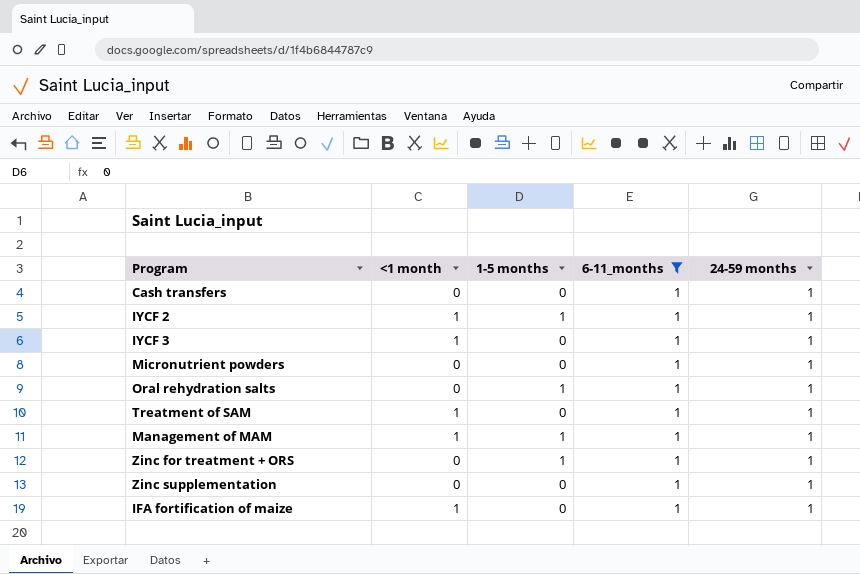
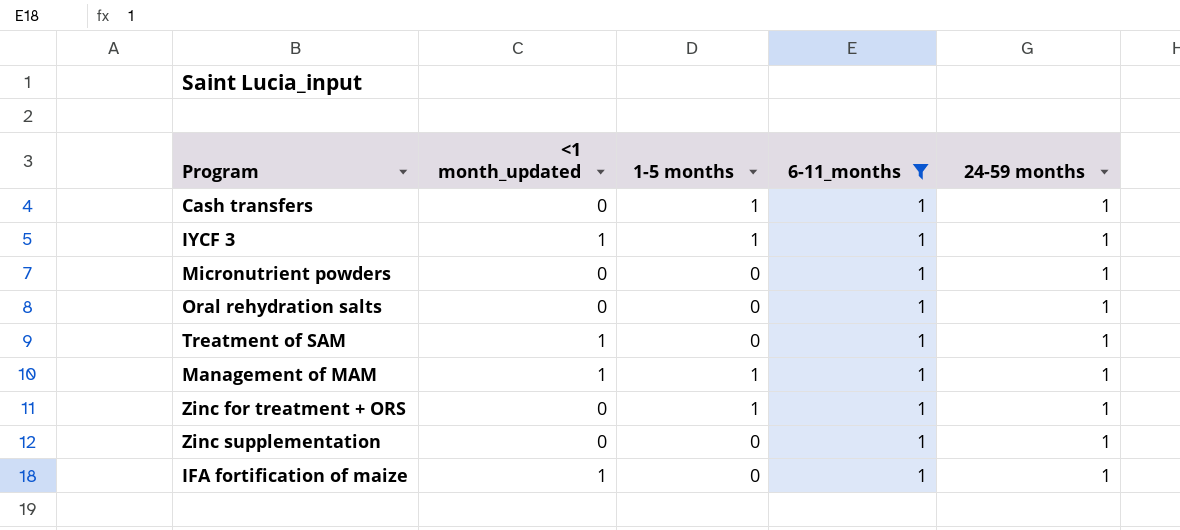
column name: <1 month -> <1 month_updated
row IYCF 2: 1 | 1 | 1 | 1 -> none
Cash transfers | 1-5 months: 0 -> 1
IYCF 3 | 1-5 months: 0 -> 1
Oral rehydration salts | 1-5 months: 1 -> 0

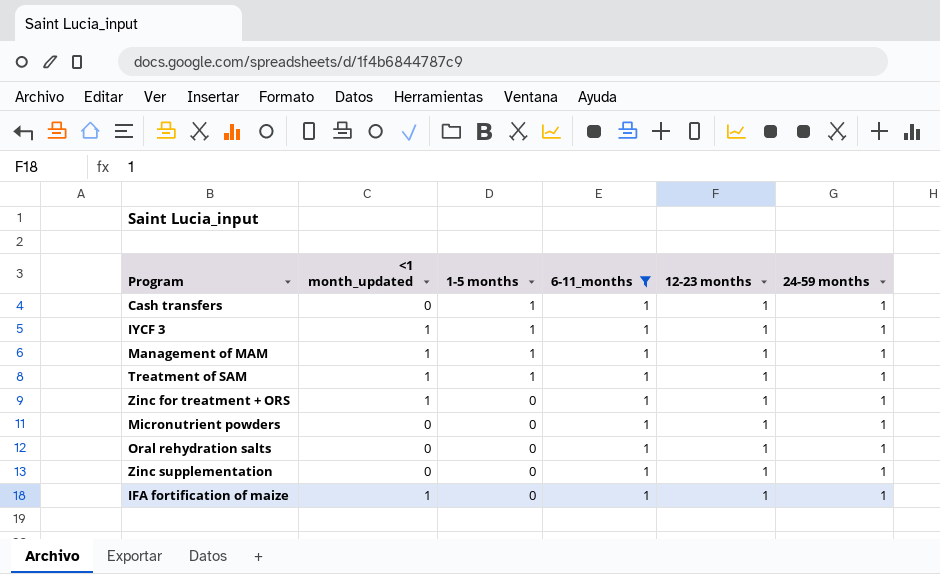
row order: none -> 1-5 months descending
column 12-23 months | position: none -> 5
Treatment of SAM | 1-5 months: 0 -> 1
Zinc for treatment + ORS | <1 month_updated: 0 -> 1
Zinc for treatment + ORS | 1-5 months: 1 -> 0

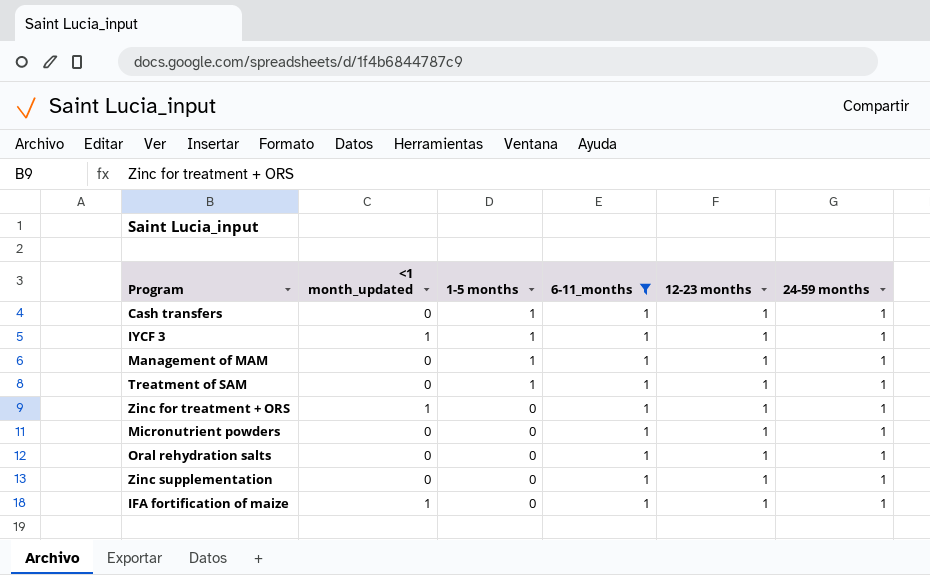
Management of MAM | <1 month_updated: 1 -> 0
Treatment of SAM | <1 month_updated: 1 -> 0

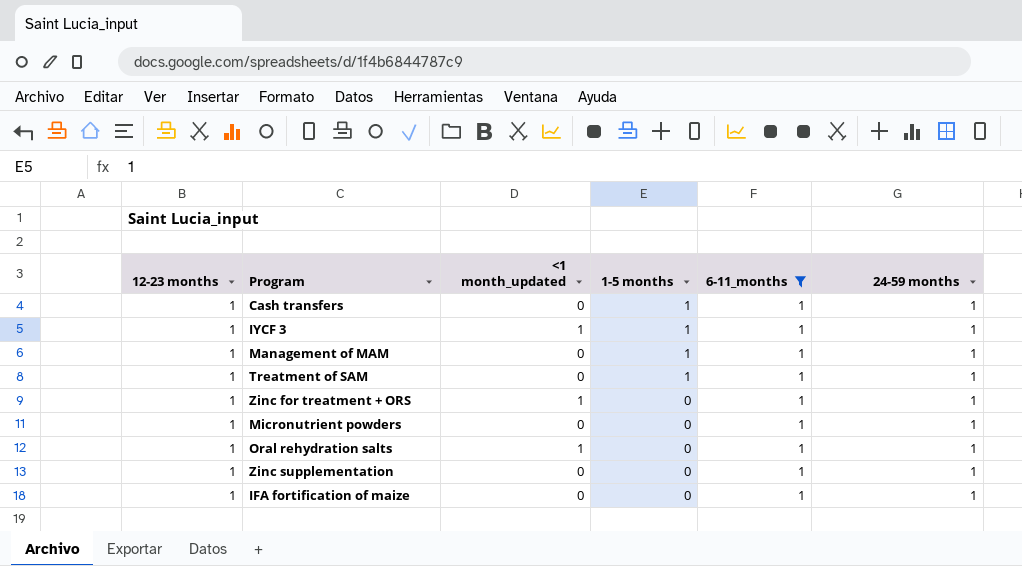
column 12-23 months | position: 5 -> 1
Oral rehydration salts | <1 month_updated: 0 -> 1
IFA fortification of maize | <1 month_updated: 1 -> 0

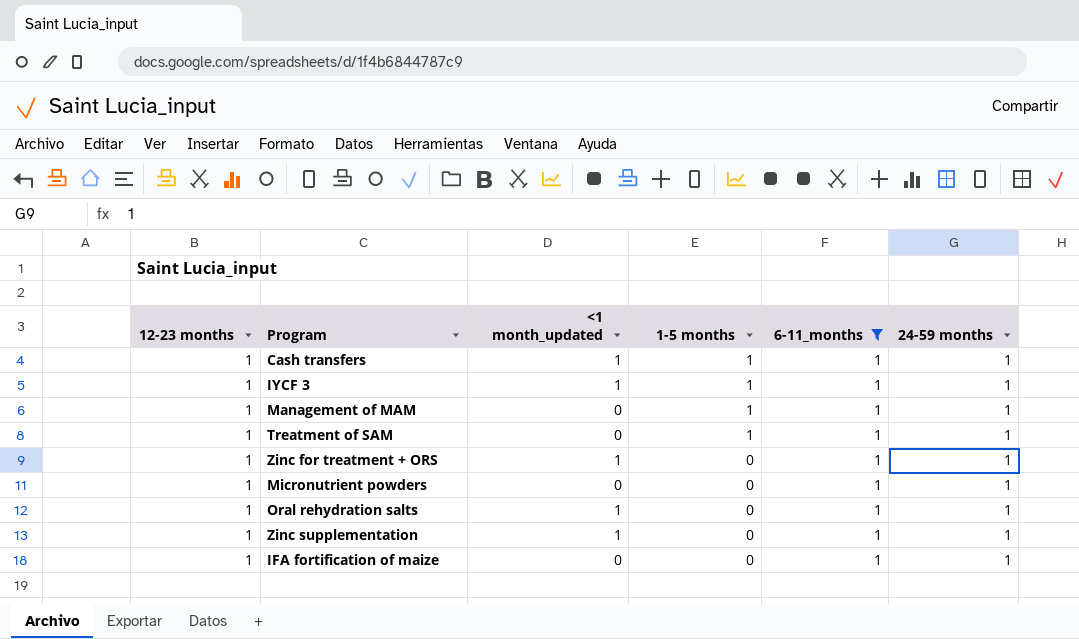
Cash transfers | <1 month_updated: 0 -> 1
Zinc supplementation | <1 month_updated: 0 -> 1

